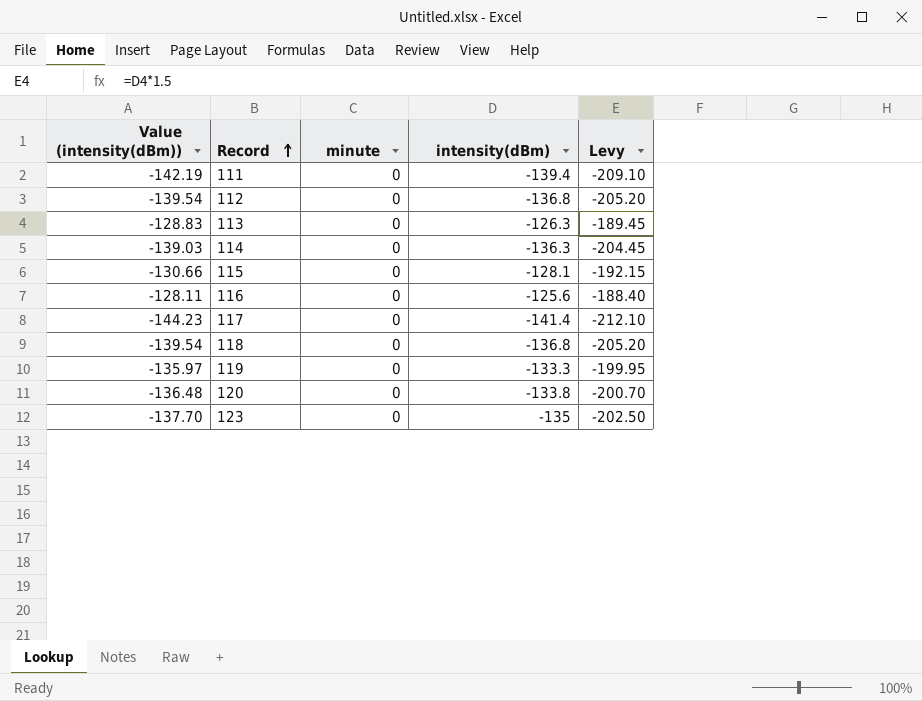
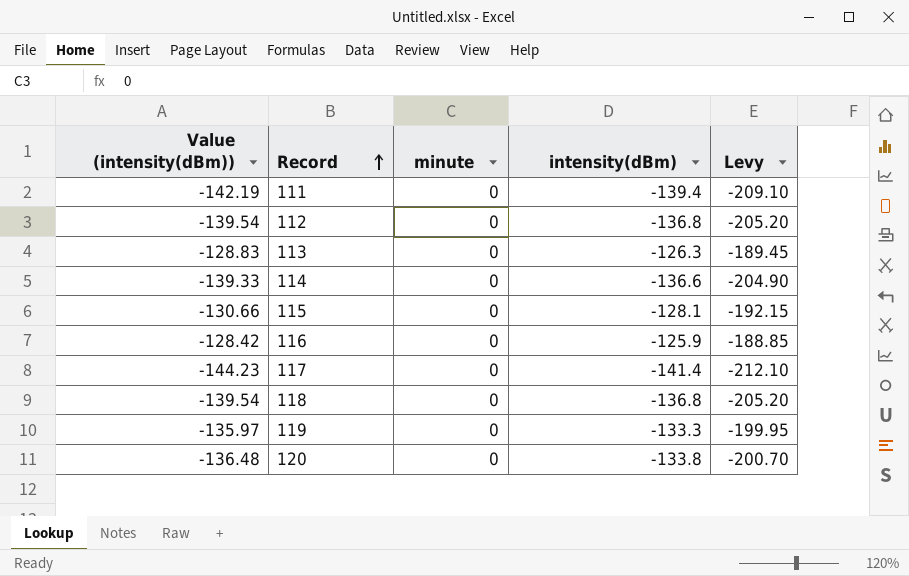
row 123: -137.70 | 0 | -135 | -202.50 -> none
114 | Value (intensity(dBm)): -139.03 -> -139.33
114 | intensity(dBm): -136.3 -> -136.6
114 | Levy: -204.45 -> -204.90
116 | Value (intensity(dBm)): -128.11 -> -128.42
116 | intensity(dBm): -125.6 -> -125.9
116 | Levy: -188.40 -> -188.85

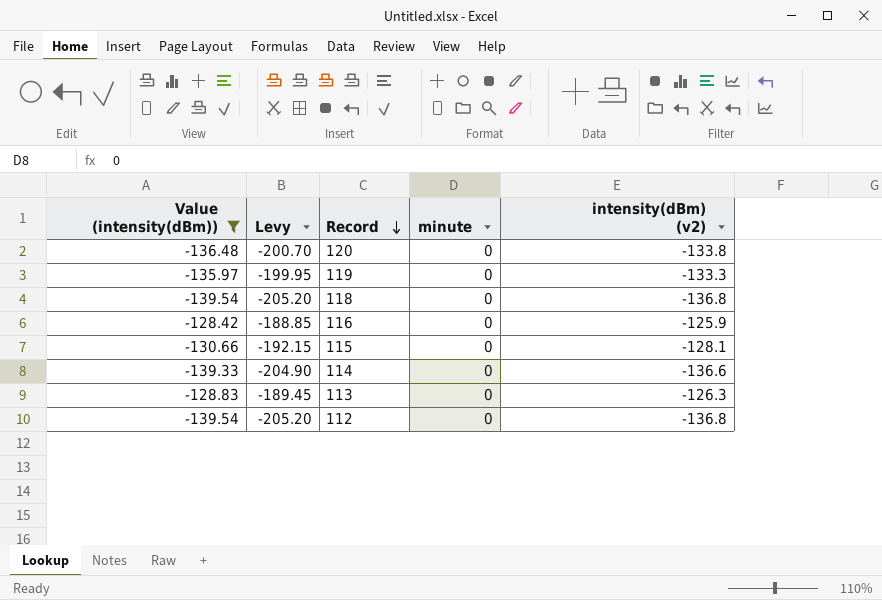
filter: none -> Value (intensity(dBm)) >= -139.54
row order: Record ascending -> Record descending
column Levy | position: 5 -> 2
column name: intensity(dBm) -> intensity(dBm) (v2)

